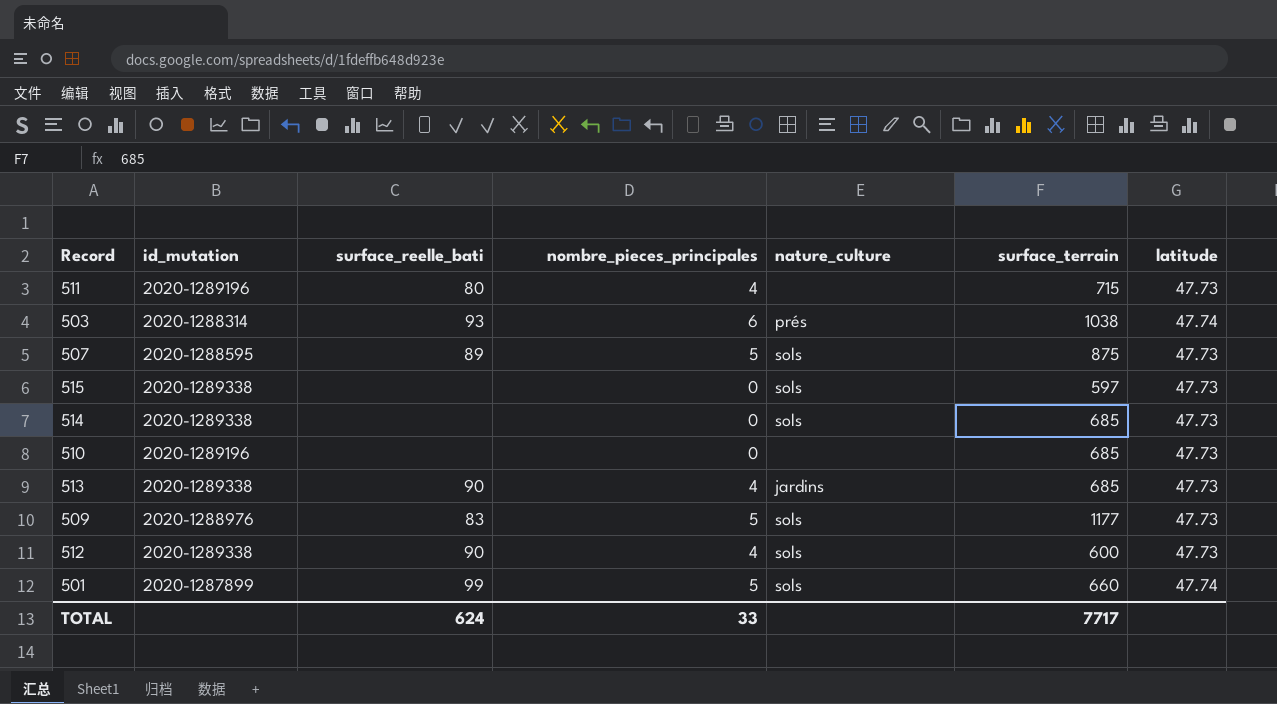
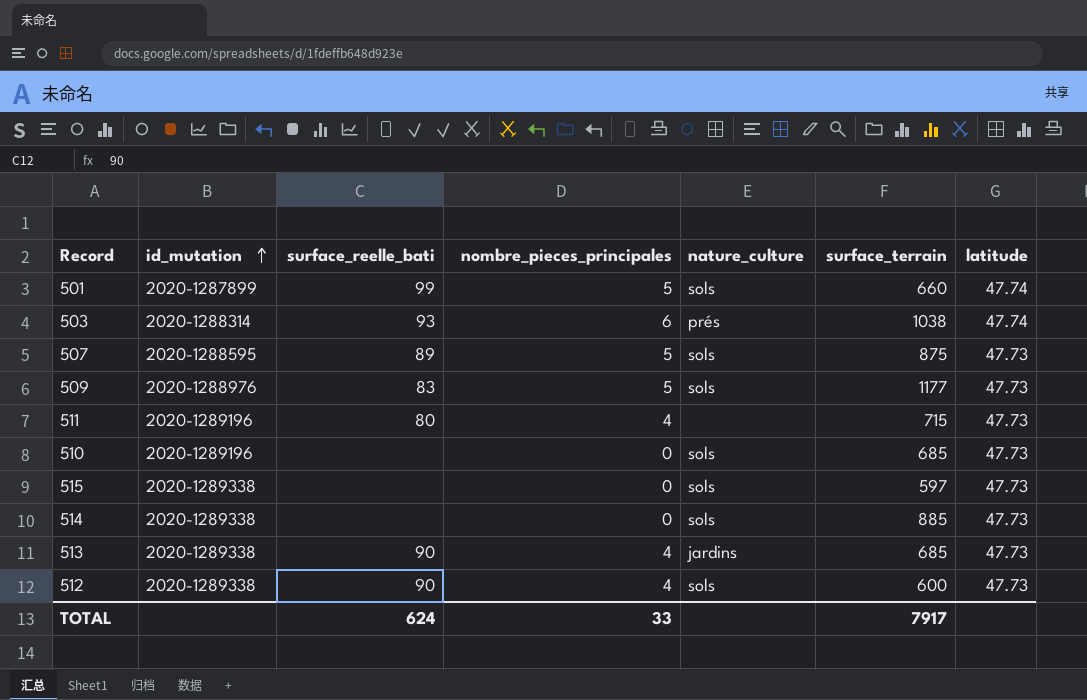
row order: none -> id_mutation ascending
510 | nature_culture: none -> sols
514 | surface_terrain: 685 -> 885
TOTAL | surface_terrain: 7717 -> 7917

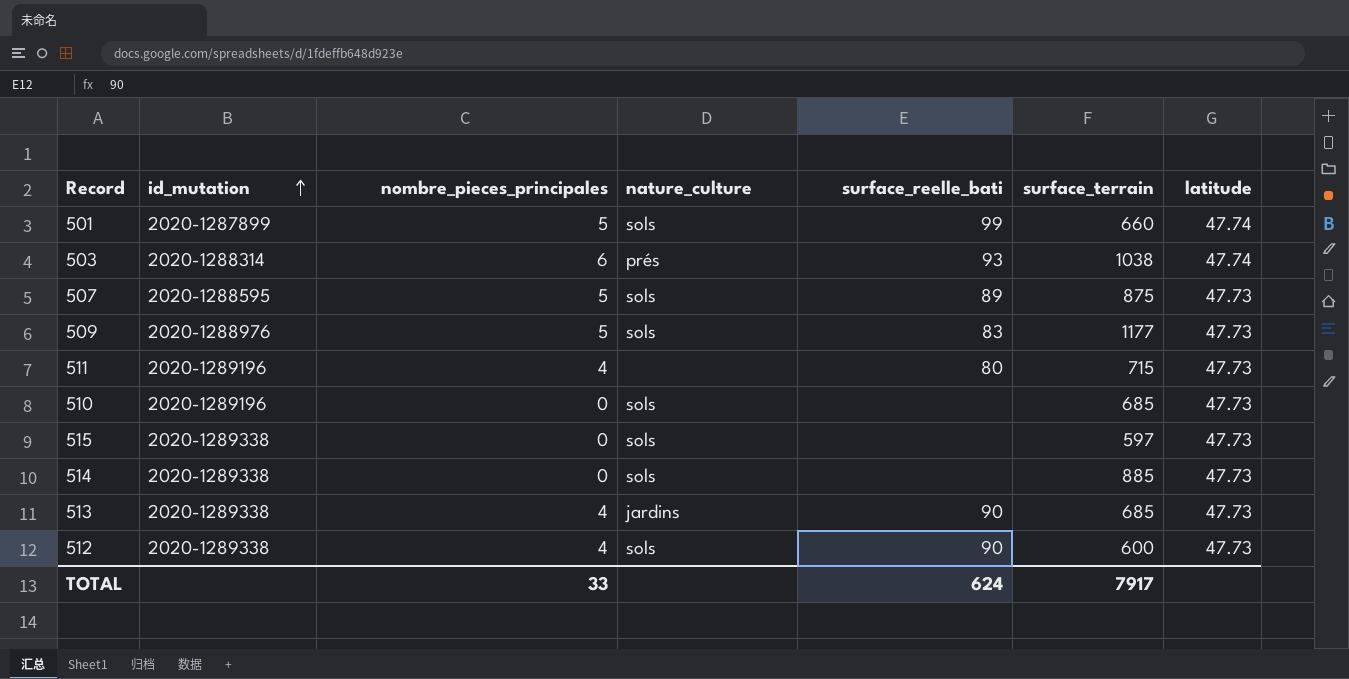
column surface_reelle_bati | position: 3 -> 5

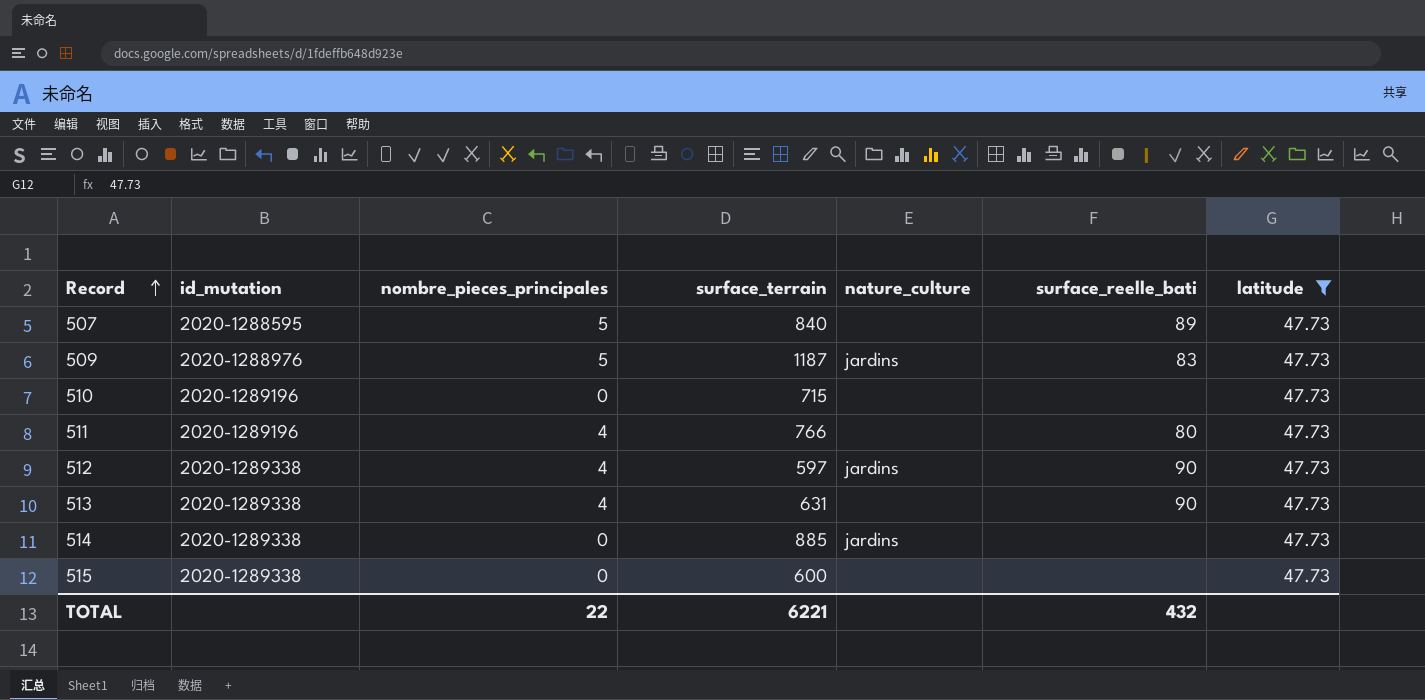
filter: none -> latitude = 47.73
row order: id_mutation ascending -> Record ascending
column surface_terrain | position: 6 -> 4
507 | surface_terrain: 875 -> 840
507 | nature_culture: sols -> none
509 | surface_terrain: 1177 -> 1187
509 | nature_culture: sols -> jardins
510 | surface_terrain: 685 -> 715
510 | nature_culture: sols -> none
511 | surface_terrain: 715 -> 766
512 | surface_terrain: 600 -> 597
512 | nature_culture: sols -> jardins
513 | surface_terrain: 685 -> 631
513 | nature_culture: jardins -> none
514 | nature_culture: sols -> jardins
515 | surface_terrain: 597 -> 600
515 | nature_culture: sols -> none
TOTAL | nombre_pieces_principales: 33 -> 22
TOTAL | surface_terrain: 7917 -> 6221
TOTAL | surface_reelle_bati: 624 -> 432

